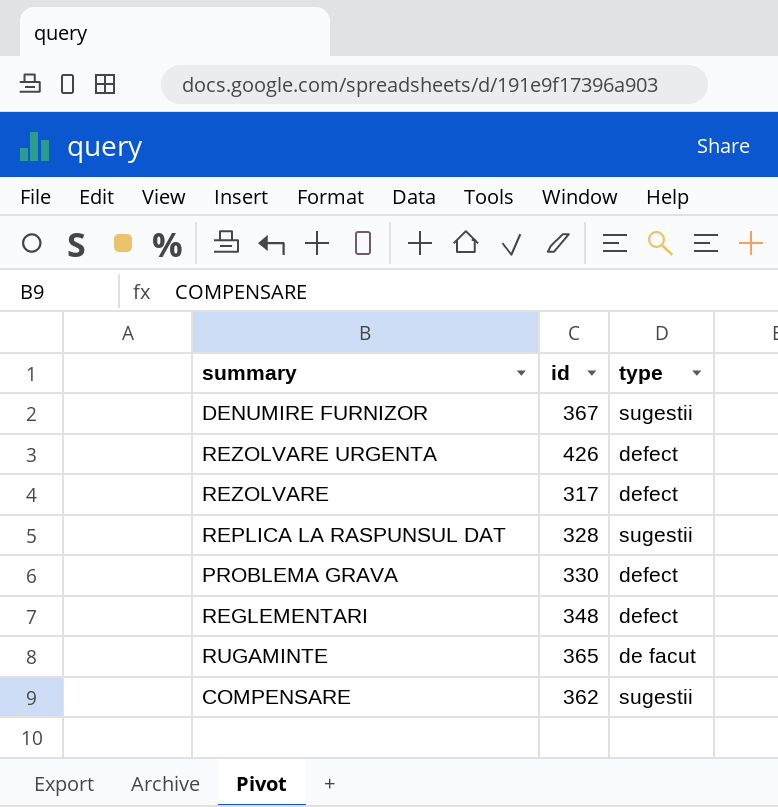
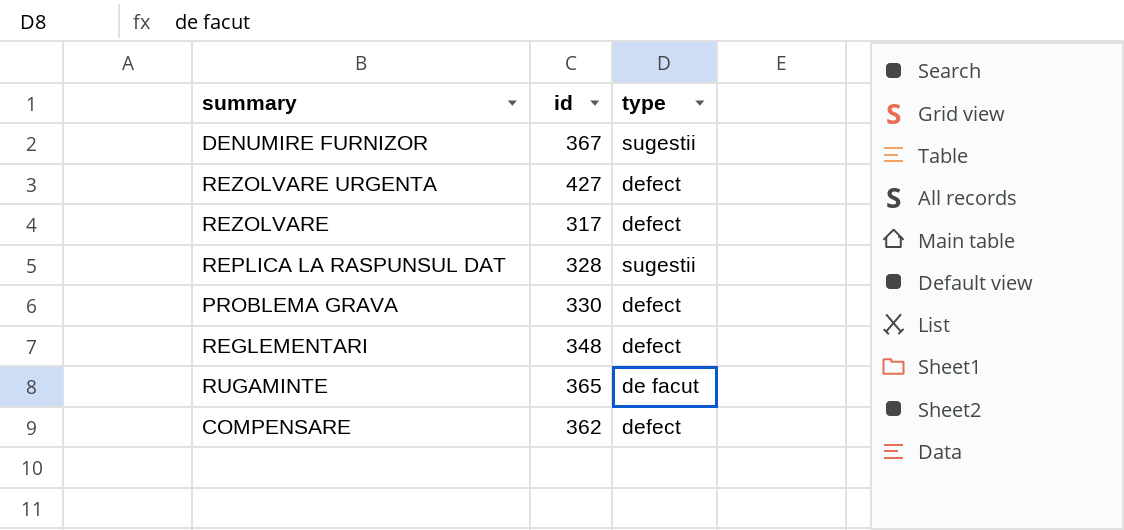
REZOLVARE URGENTA | id: 426 -> 427
COMPENSARE | type: sugestii -> defect

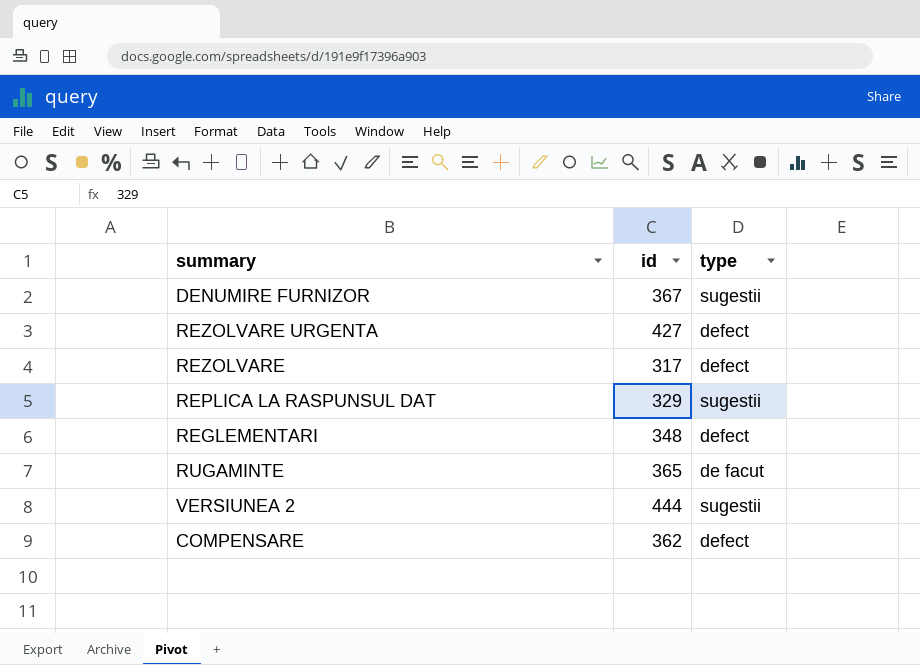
row PROBLEMA GRAVA: 330 | defect -> none
REPLICA LA RASPUNSUL DAT | id: 328 -> 329
row VERSIUNEA 2: none -> 444 | sugestii

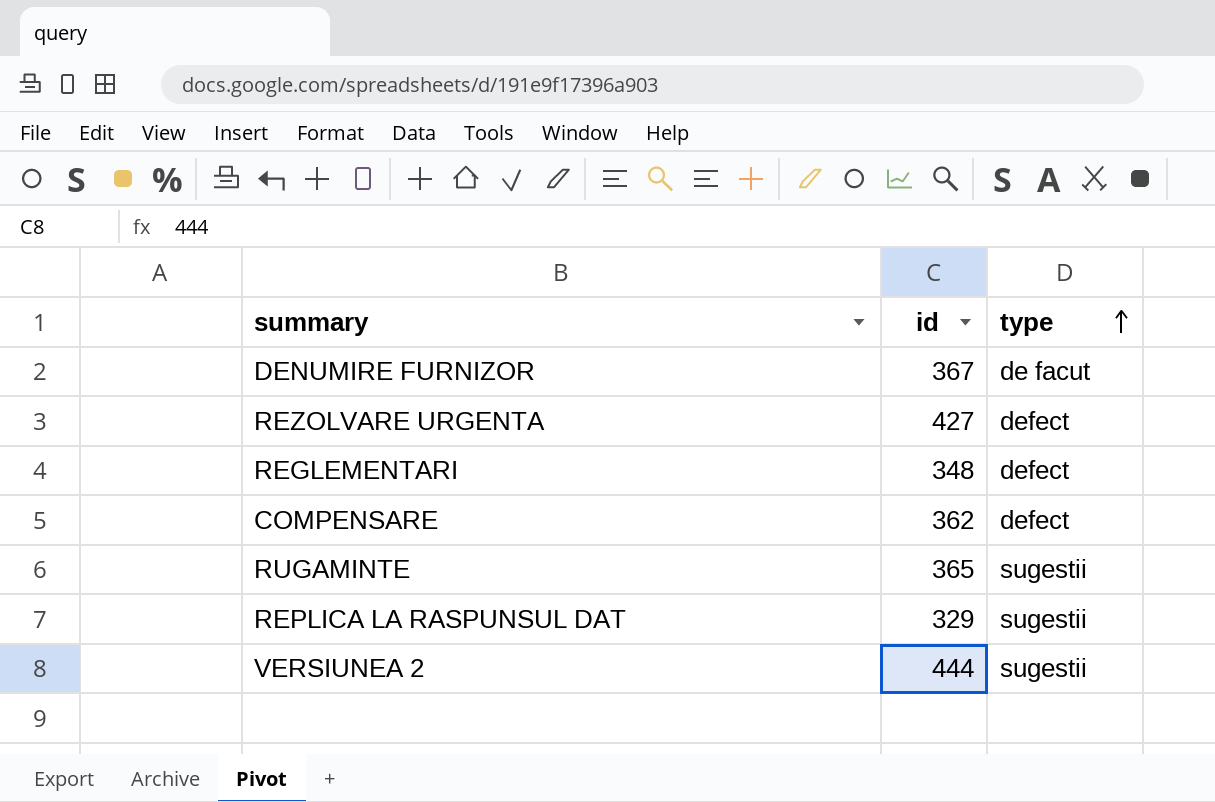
row order: none -> type ascending
row REZOLVARE: 317 | defect -> none
DENUMIRE FURNIZOR | type: sugestii -> de facut
RUGAMINTE | type: de facut -> sugestii

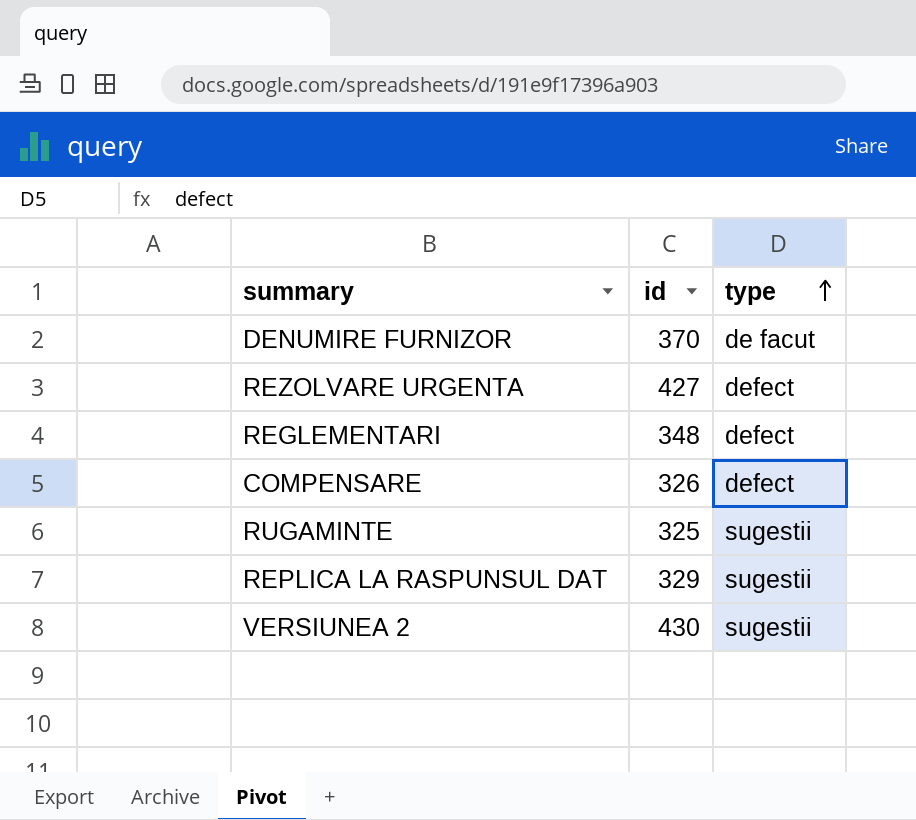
DENUMIRE FURNIZOR | id: 367 -> 370
COMPENSARE | id: 362 -> 326
RUGAMINTE | id: 365 -> 325
VERSIUNEA 2 | id: 444 -> 430

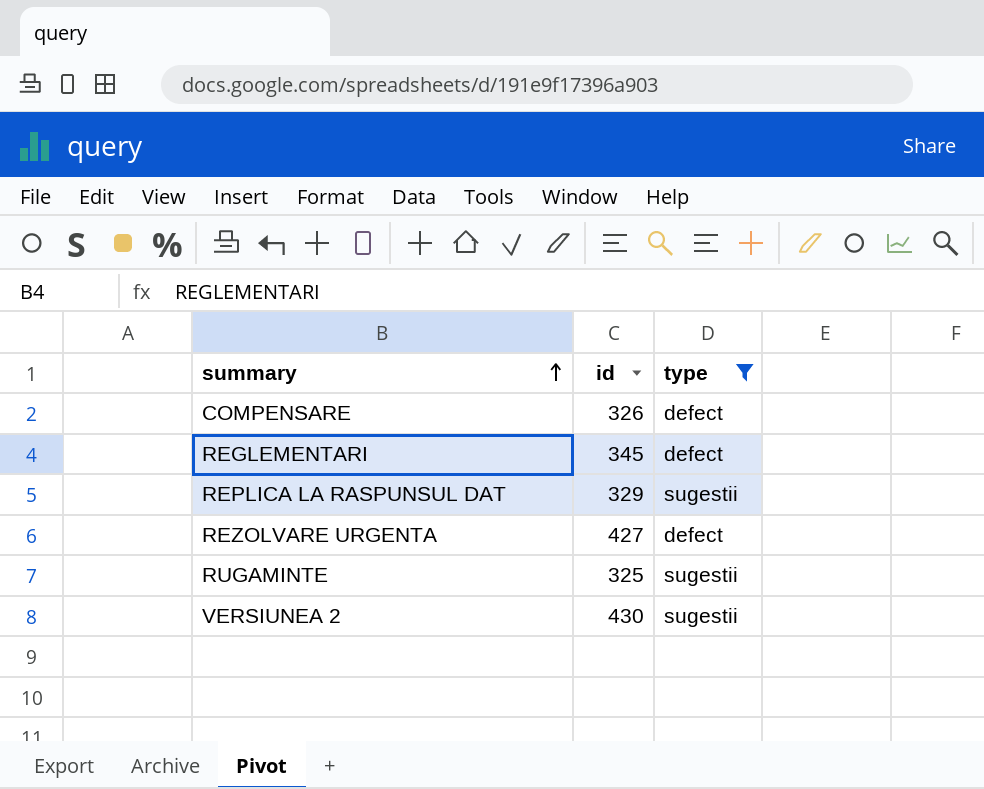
filter: none -> type != de facut
row order: type ascending -> summary ascending
REGLEMENTARI | id: 348 -> 345

